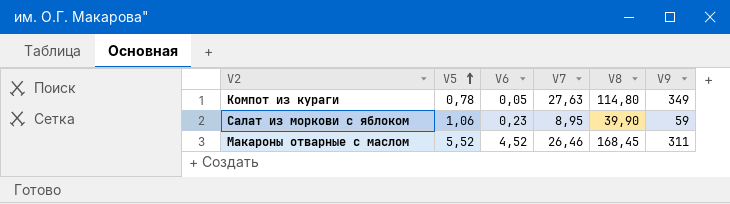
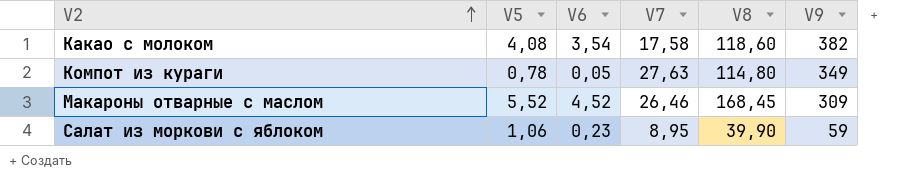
row order: V5 ascending -> V2 ascending
row Какао с молоком: none -> 4,08 | 3,54 | 17,58 | 118,60 | 382
Макароны отварные с маслом | V9: 311 -> 309

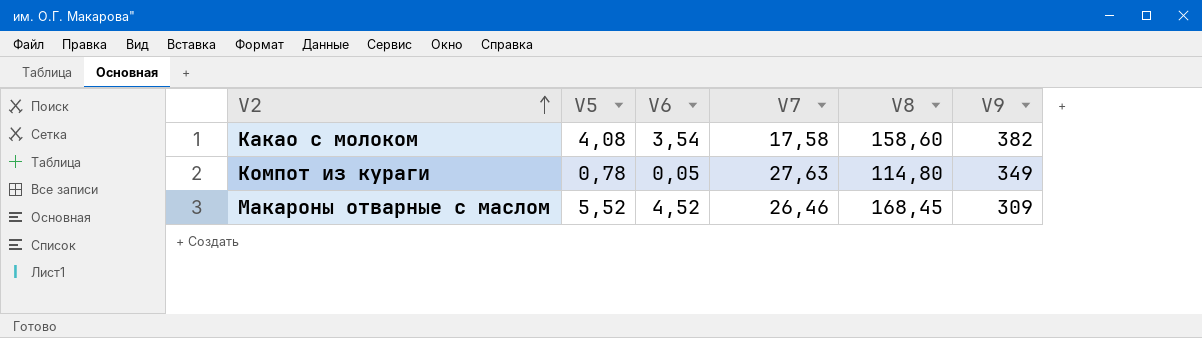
row Салат из моркови с яблоком: 1,06 | 0,23 | 8,95 | 39,90 | 59 -> none
Какао с молоком | V8: 118,60 -> 158,60

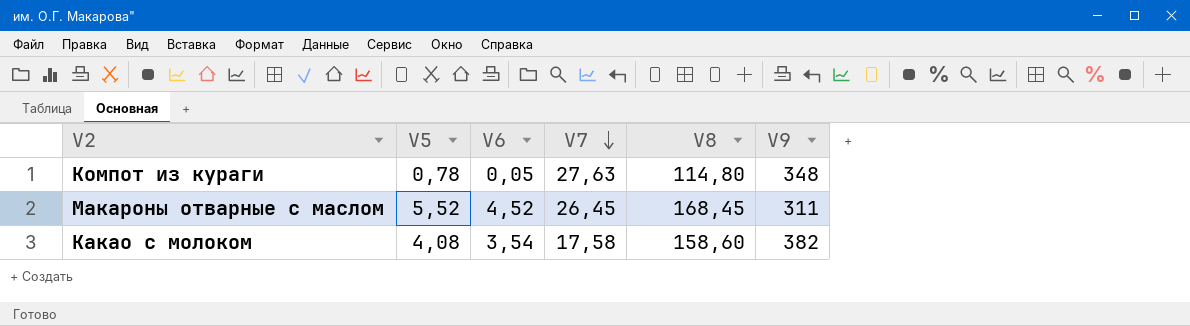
row order: V2 ascending -> V7 descending
Компот из кураги | V9: 349 -> 348
Макароны отварные с маслом | V7: 26,46 -> 26,45
Макароны отварные с маслом | V9: 309 -> 311

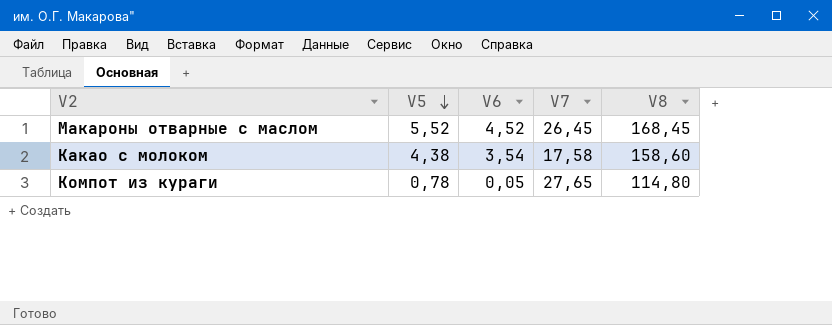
row order: V7 descending -> V5 descending
column V9 | position: 6 -> none
Какао с молоком | V5: 4,08 -> 4,38
Компот из кураги | V7: 27,63 -> 27,65

